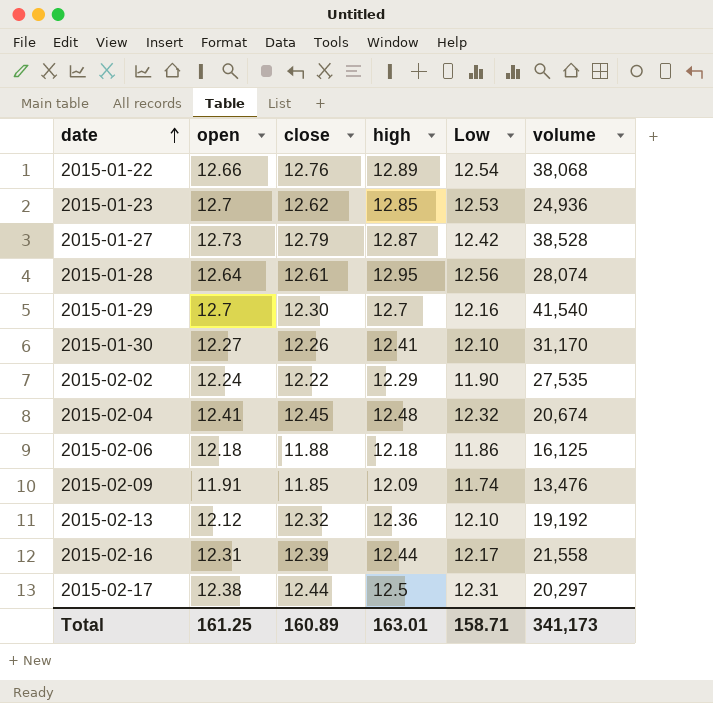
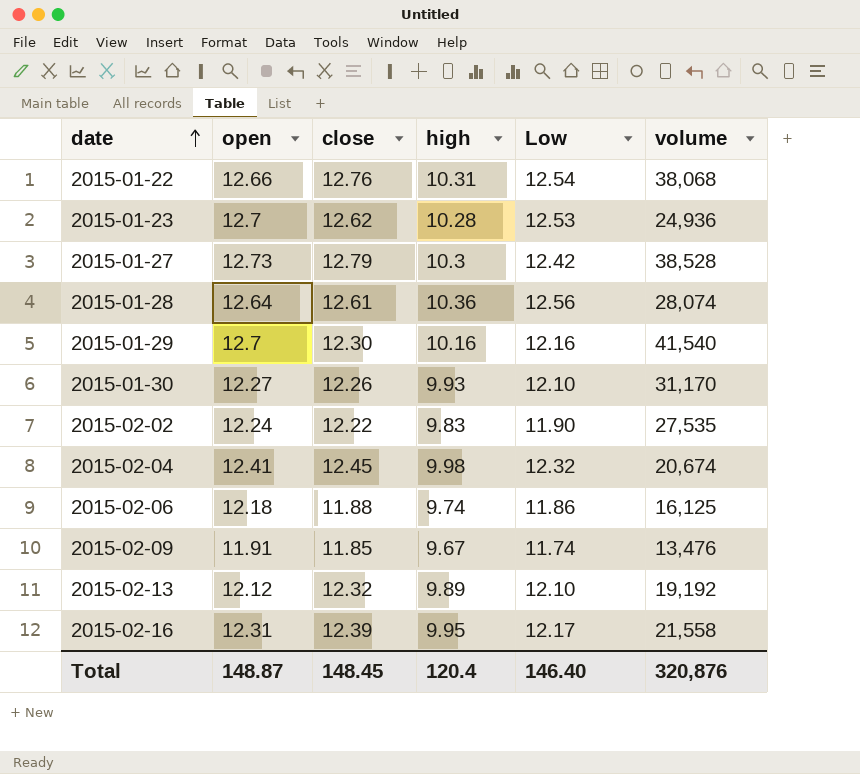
row 2015-02-17: 12.38 | 12.44 | 12.5 | 12.31 | 20,297 -> none
2015-01-22 | high: 12.89 -> 10.31
2015-01-23 | high: 12.85 -> 10.28
2015-01-27 | high: 12.87 -> 10.3
2015-01-28 | high: 12.95 -> 10.36
2015-01-29 | high: 12.7 -> 10.16
2015-01-30 | high: 12.41 -> 9.93
2015-02-02 | high: 12.29 -> 9.83
2015-02-04 | high: 12.48 -> 9.98
2015-02-06 | high: 12.18 -> 9.74
2015-02-09 | high: 12.09 -> 9.67
2015-02-13 | high: 12.36 -> 9.89
2015-02-16 | high: 12.44 -> 9.95
Total | open: 161.25 -> 148.87
Total | close: 160.89 -> 148.45
Total | high: 163.01 -> 120.4
Total | Low: 158.71 -> 146.40
Total | volume: 341,173 -> 320,876

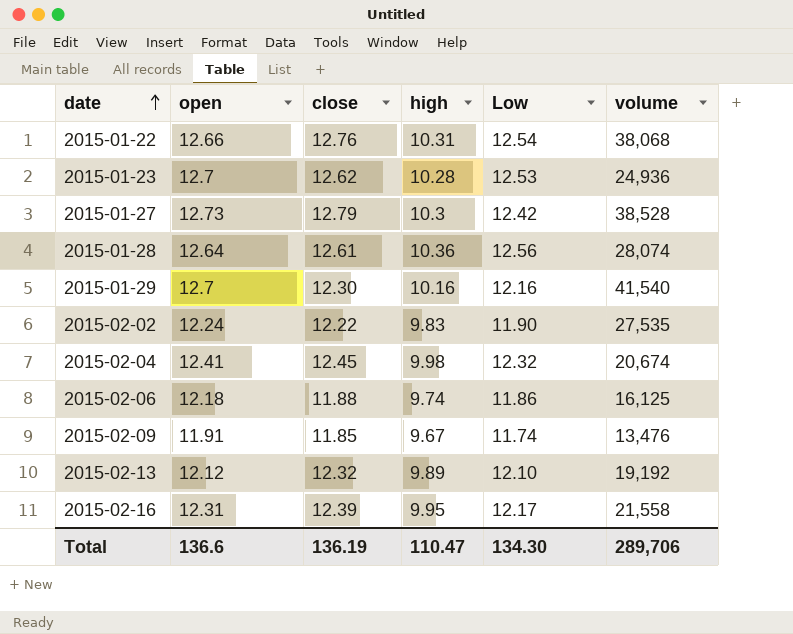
row 2015-01-30: 12.27 | 12.26 | 9.93 | 12.10 | 31,170 -> none
Total | open: 148.87 -> 136.6
Total | close: 148.45 -> 136.19
Total | high: 120.4 -> 110.47
Total | Low: 146.40 -> 134.30
Total | volume: 320,876 -> 289,706

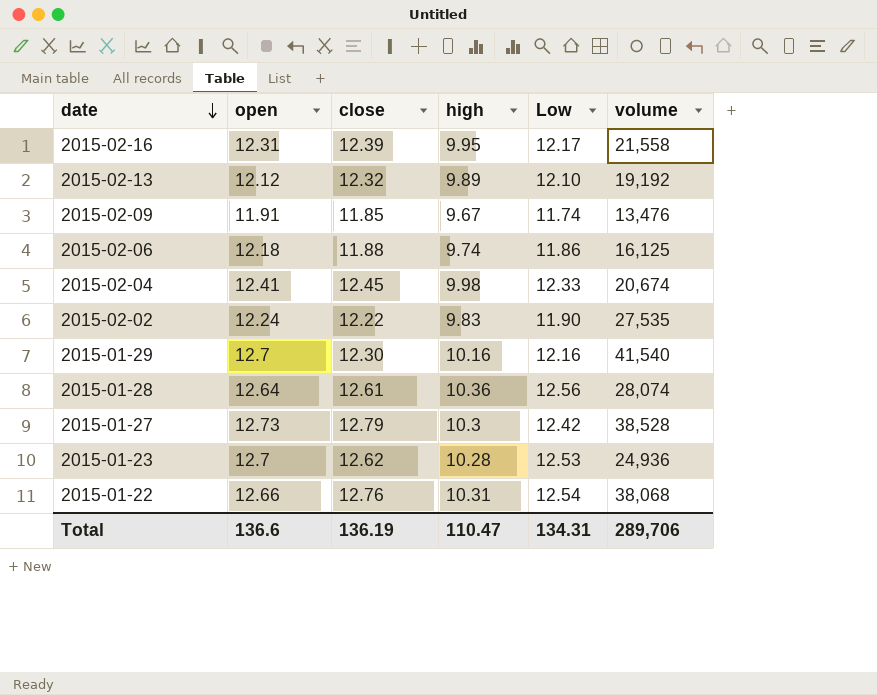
row order: date ascending -> date descending
2015-02-04 | Low: 12.32 -> 12.33
Total | Low: 134.30 -> 134.31

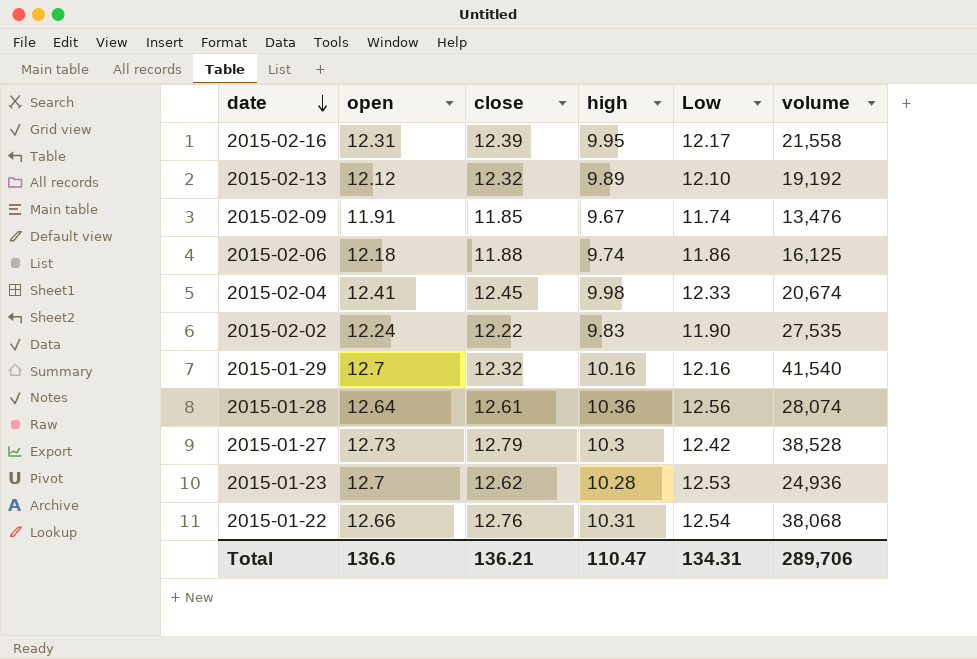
2015-01-29 | close: 12.30 -> 12.32
Total | close: 136.19 -> 136.21

